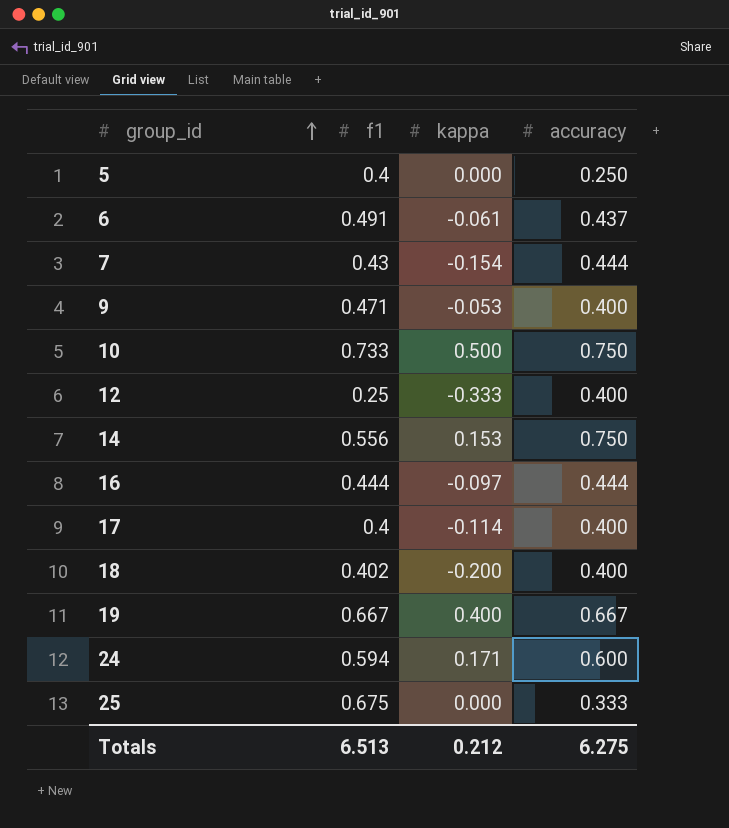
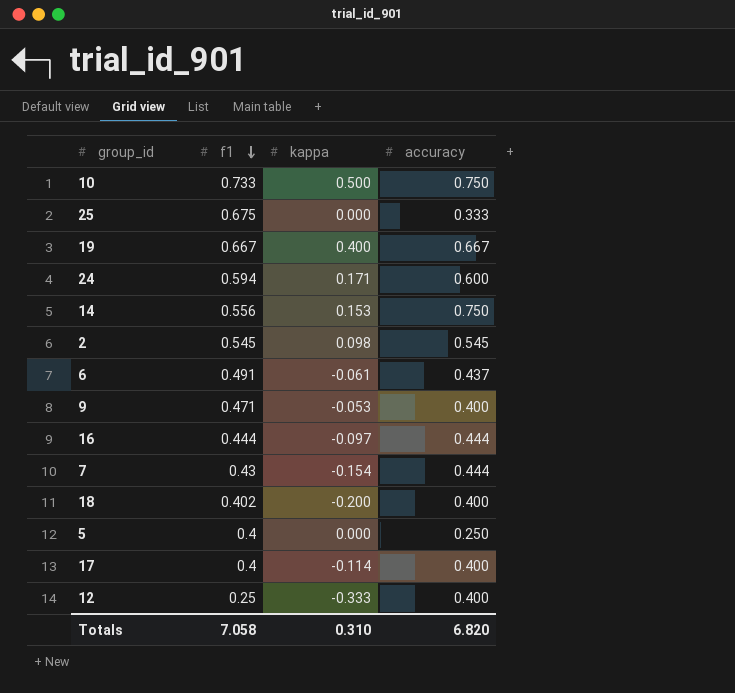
row order: group_id ascending -> f1 descending
row 2: none -> 0.545 | 0.098 | 0.545
Totals | f1: 6.513 -> 7.058
Totals | kappa: 0.212 -> 0.310
Totals | accuracy: 6.275 -> 6.820

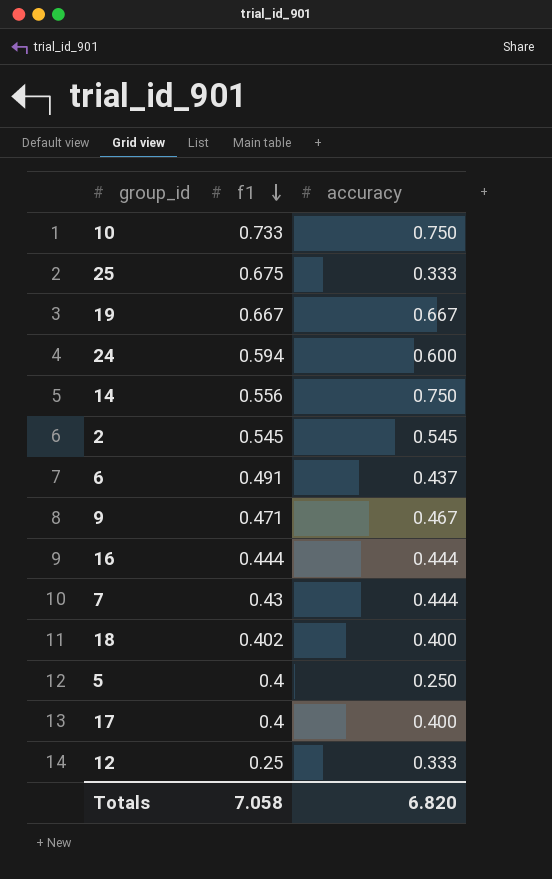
column kappa | position: 3 -> none
9 | accuracy: 0.400 -> 0.467
12 | accuracy: 0.400 -> 0.333

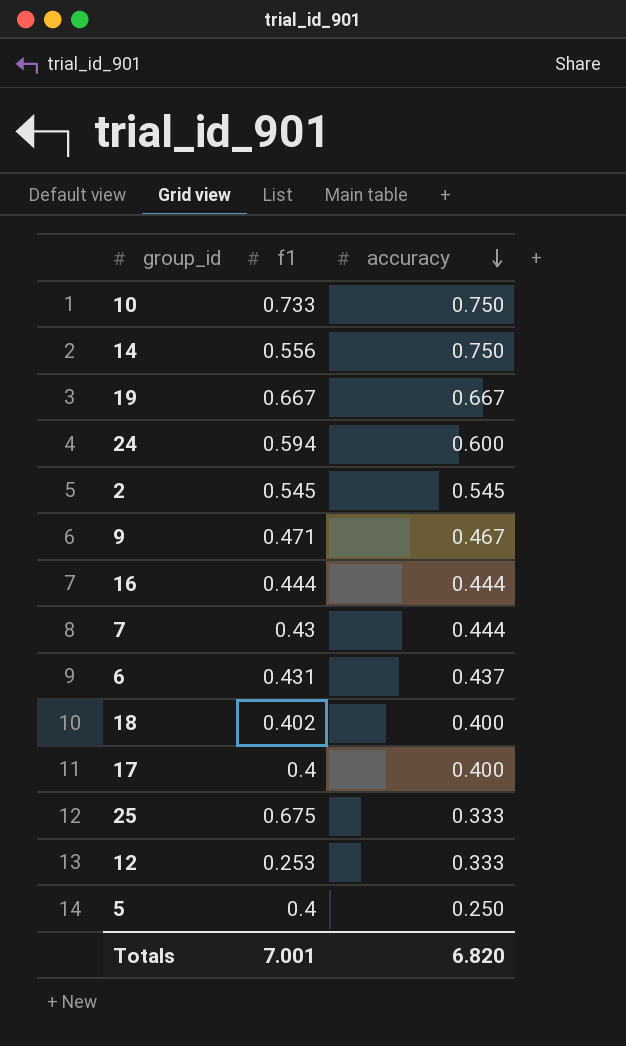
row order: f1 descending -> accuracy descending
6 | f1: 0.491 -> 0.431
12 | f1: 0.25 -> 0.253
Totals | f1: 7.058 -> 7.001

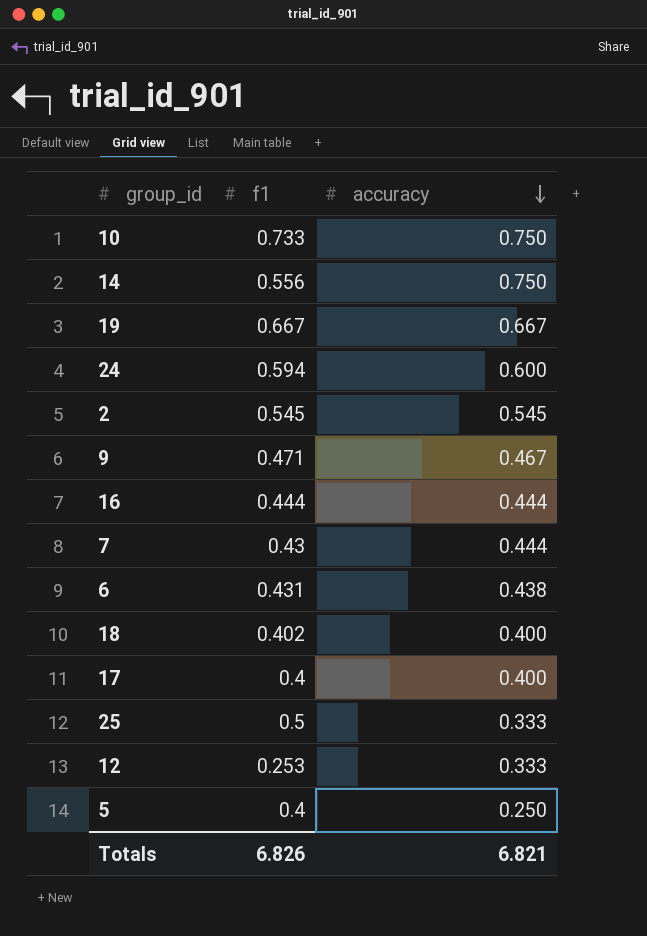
6 | accuracy: 0.437 -> 0.438
25 | f1: 0.675 -> 0.5
Totals | f1: 7.001 -> 6.826
Totals | accuracy: 6.820 -> 6.821

